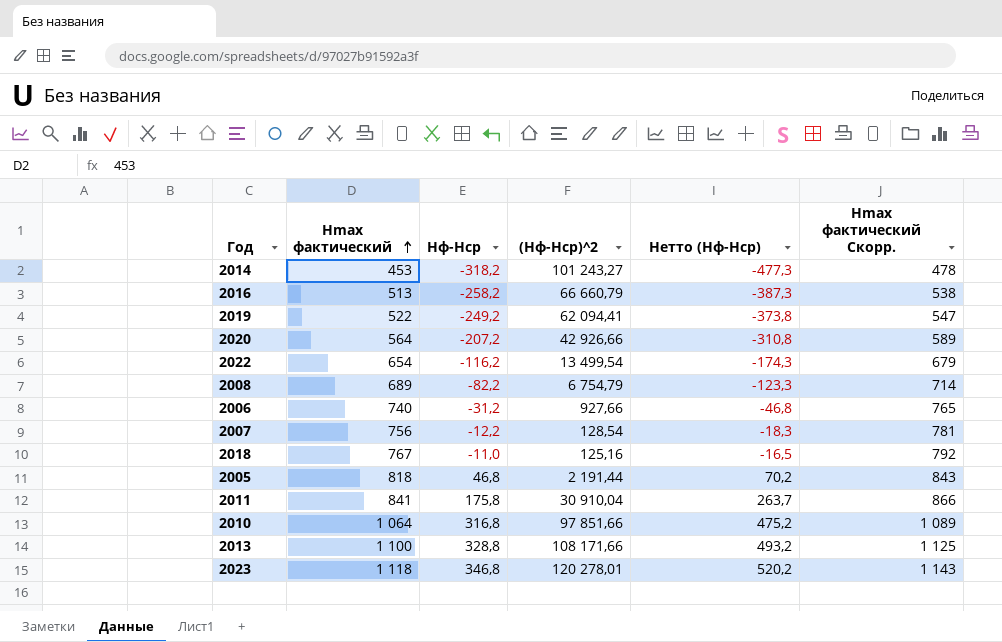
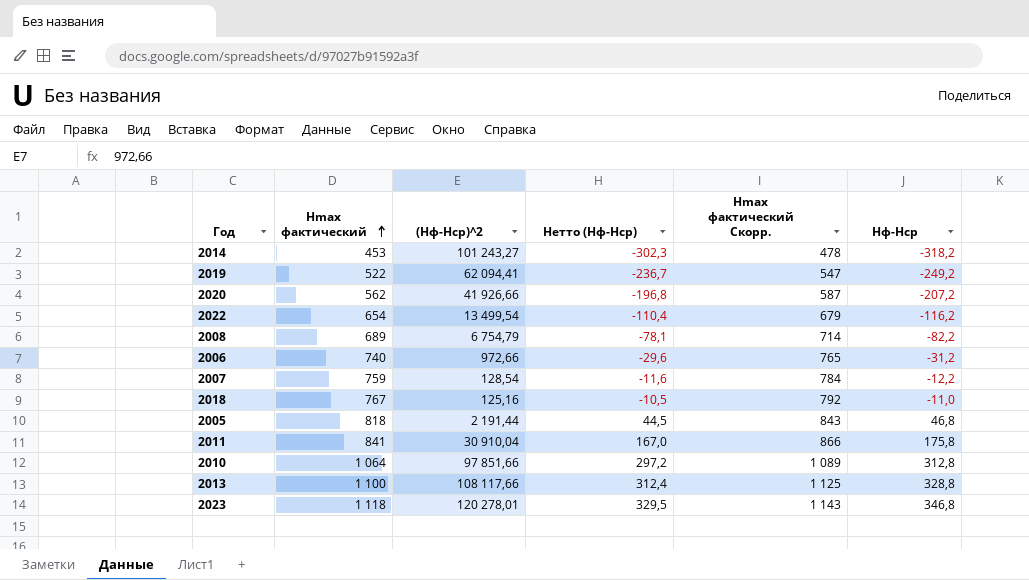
column Нетто (Hф-Hср) | formula: [Hф-Hср] * 1,5 -> [Hф-Hср] * 0,95
column Hф-Hср | position: 3 -> 6
row 2016: 513 | -258,2 | 66 660,79 | -387,3 | 538 -> none
2020 | Hmax фактический: 564 -> 562
2020 | (Hф-Hср)^2: 42 926,66 -> 41 926,66
2020 | Hmax фактический Скорр.: 589 -> 587
2006 | (Hф-Hср)^2: 927,66 -> 972,66
2007 | Hmax фактический: 756 -> 759
2007 | Hmax фактический Скорр.: 781 -> 784
2010 | Hф-Hср: 316,8 -> 312,8
2013 | (Hф-Hср)^2: 108 171,66 -> 108 117,66

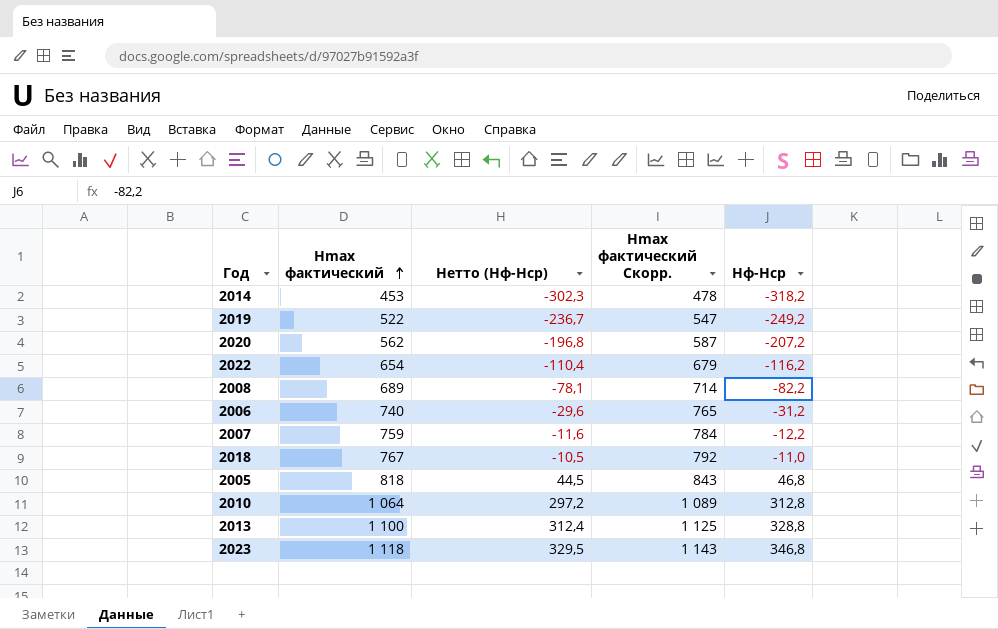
column (Hф-Hср)^2 | position: 3 -> none
row 2011: 841 | 30 910,04 | 167,0 | 866 | 175,8 -> none

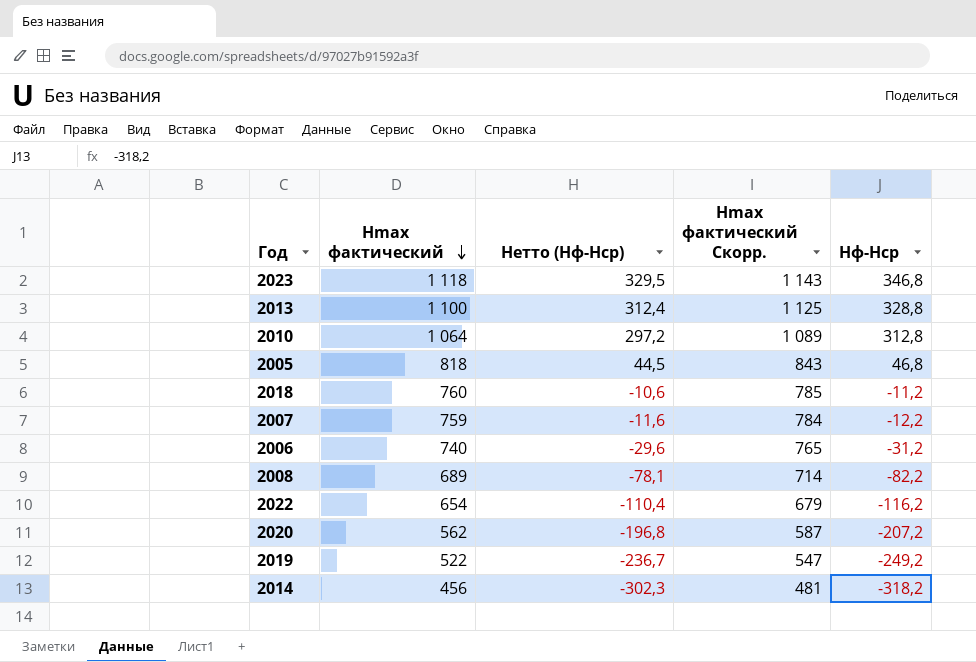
row order: Hmax фактический ascending -> Hmax фактический descending
2018 | Hmax фактический: 767 -> 760
2018 | Нетто (Hф-Hср): -10,5 -> -10,6
2018 | Hmax фактический Скорр.: 792 -> 785
2018 | Hф-Hср: -11,0 -> -11,2
2014 | Hmax фактический: 453 -> 456
2014 | Hmax фактический Скорр.: 478 -> 481

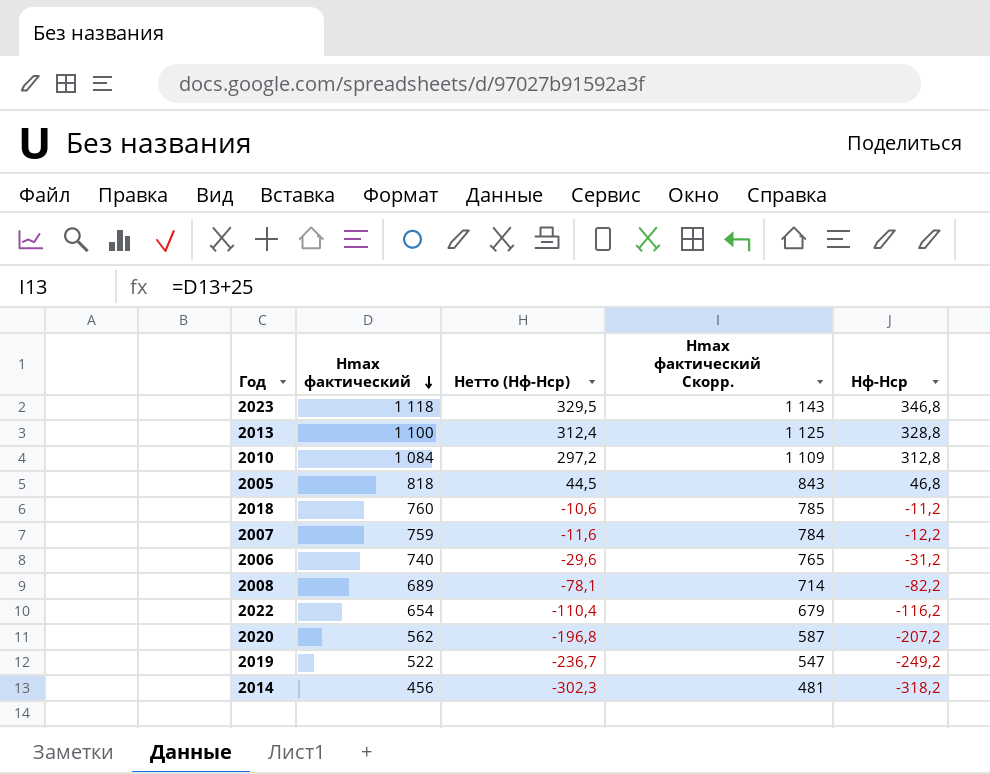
2010 | Hmax фактический: 1 064 -> 1 084
2010 | Hmax фактический Скорр.: 1 089 -> 1 109

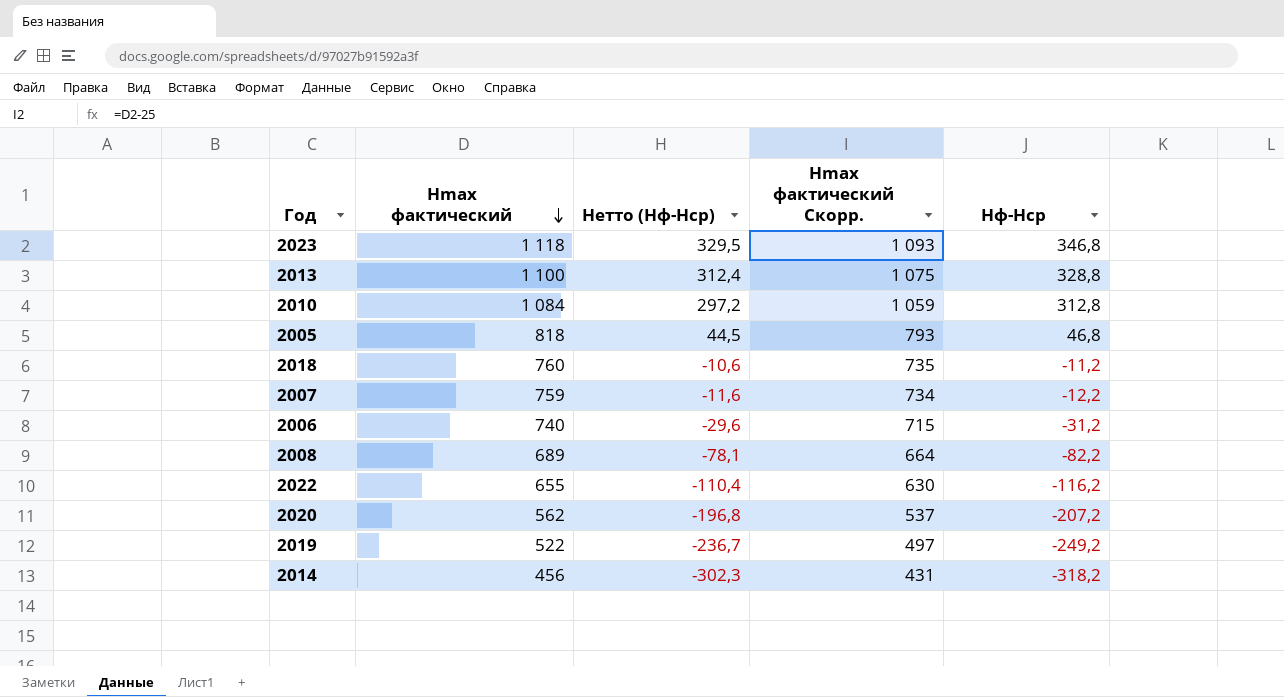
column Hmax фактический Скорр. | formula: [Hmax фактический] + 25 -> [Hmax фактический] - 25
2022 | Hmax фактический: 654 -> 655

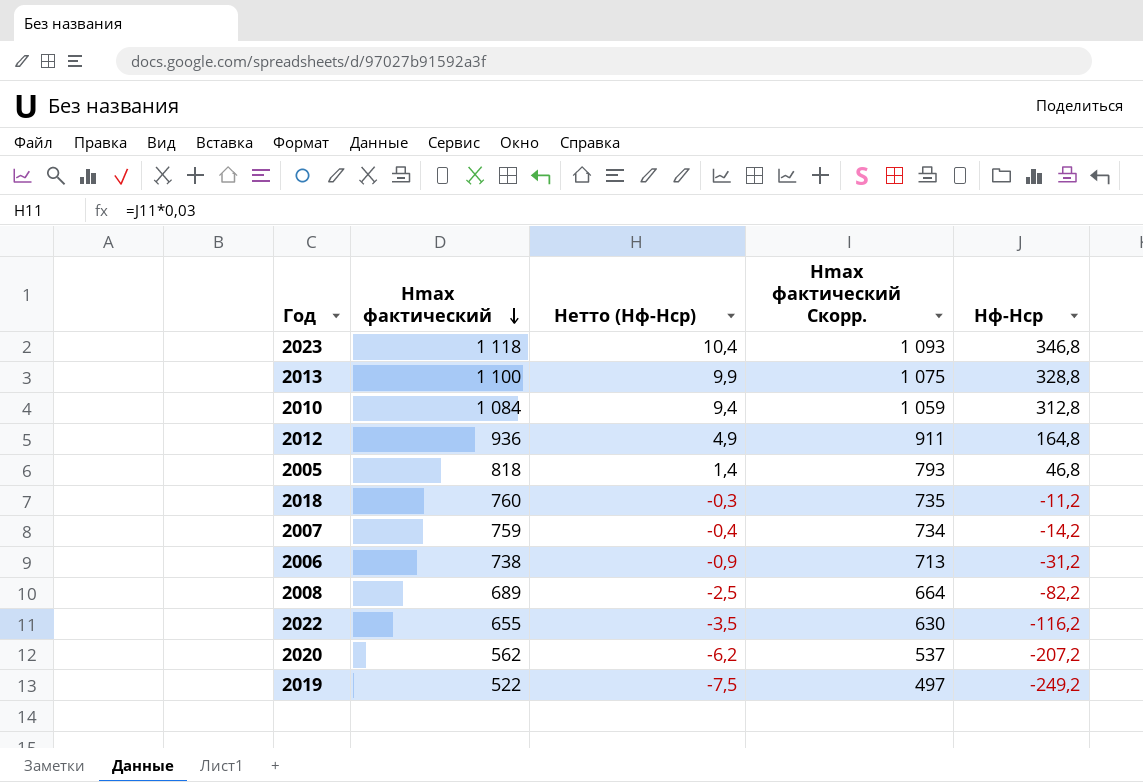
column Нетто (Hф-Hср) | formula: [Hф-Hср] * 0,95 -> [Hф-Hср] * 0,03
row 2014: 456 | -302,3 | 431 | -318,2 -> none
row 2012: none -> 936 | 4,9 | 911 | 164,8
2007 | Hф-Hср: -12,2 -> -14,2
2006 | Hmax фактический: 740 -> 738
2006 | Hmax фактический Скорр.: 715 -> 713

